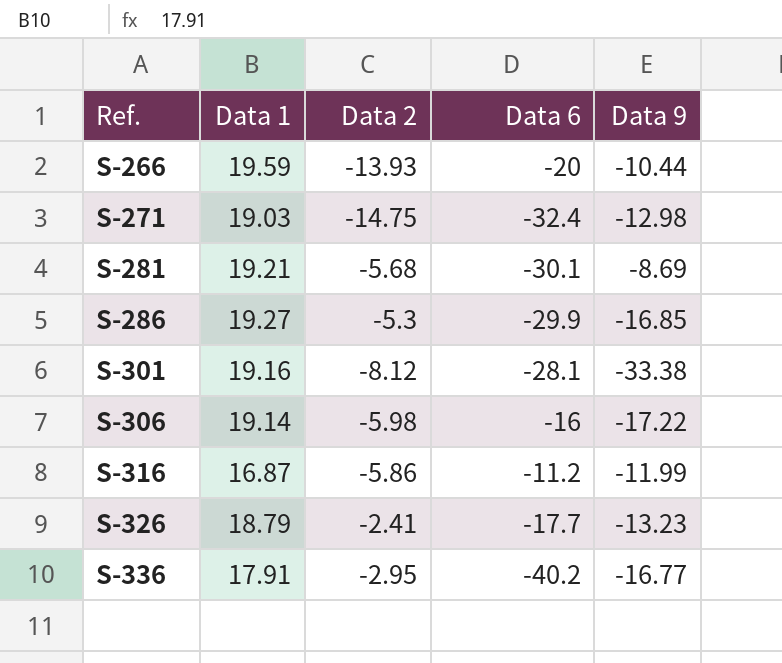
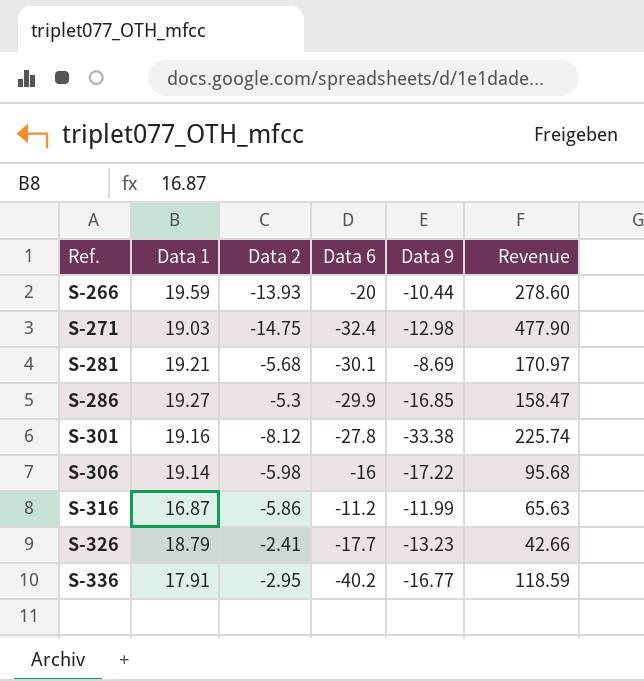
column Revenue | formula: none -> [Data 2] * [Data 6]
S-301 | Data 6: -28.1 -> -27.8

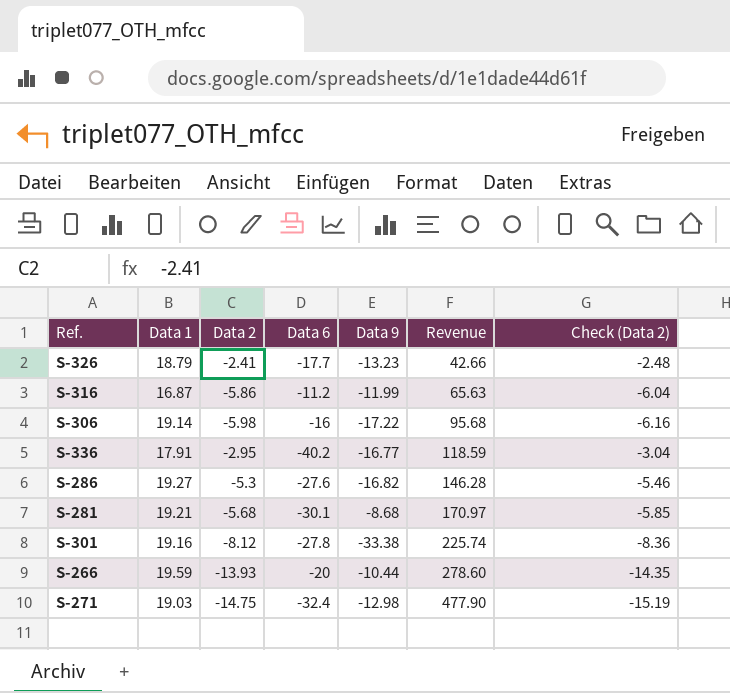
row order: Ref. ascending -> Revenue ascending
column Check (Data 2) | formula: none -> [Data 2] * 1.03
S-286 | Data 6: -29.9 -> -27.6
S-286 | Data 9: -16.85 -> -16.82
S-286 | Revenue: 158.47 -> 146.28
S-281 | Data 9: -8.69 -> -8.68

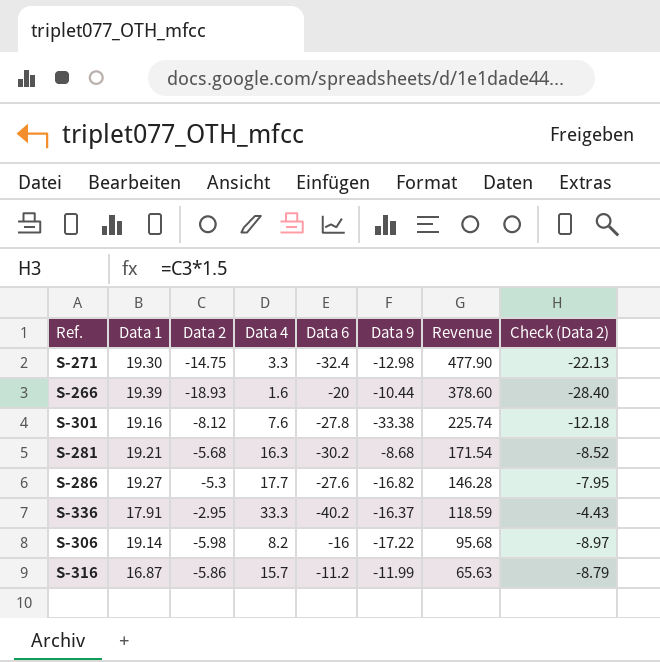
row order: Revenue ascending -> Revenue descending
column Data 4 | position: none -> 4
column Check (Data 2) | formula: [Data 2] * 1.03 -> [Data 2] * 1.5
row S-326: 18.79 | -2.41 | -17.7 | -13.23 | 42.66 | -2.48 -> none
S-271 | Data 1: 19.03 -> 19.30
S-266 | Data 1: 19.59 -> 19.39
S-266 | Data 2: -13.93 -> -18.93
S-266 | Revenue: 278.60 -> 378.60
S-281 | Data 6: -30.1 -> -30.2
S-281 | Revenue: 170.97 -> 171.54
S-336 | Data 9: -16.77 -> -16.37

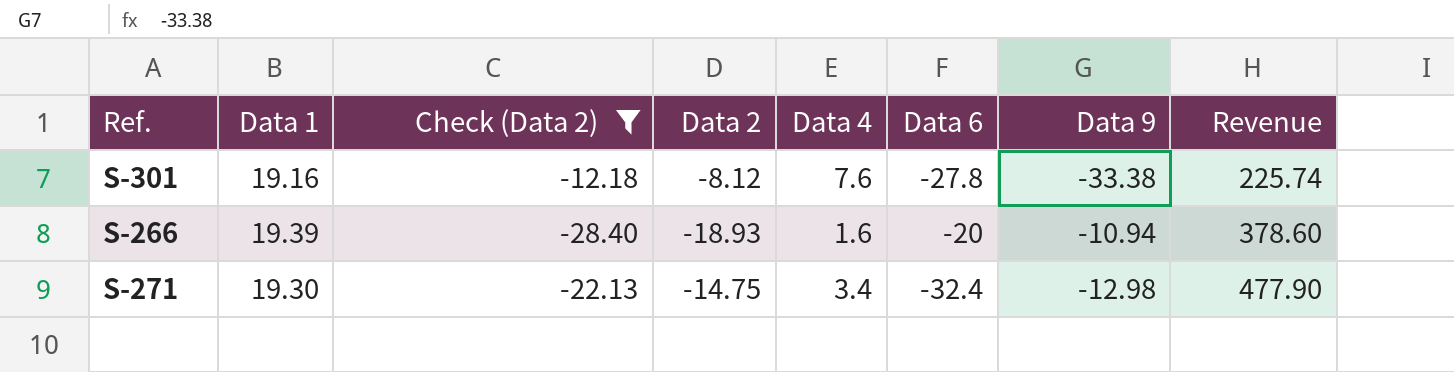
filter: none -> Check (Data 2) <= -12.18
row order: Revenue descending -> Revenue ascending
column Check (Data 2) | position: 8 -> 3
S-266 | Data 9: -10.44 -> -10.94
S-271 | Data 4: 3.3 -> 3.4

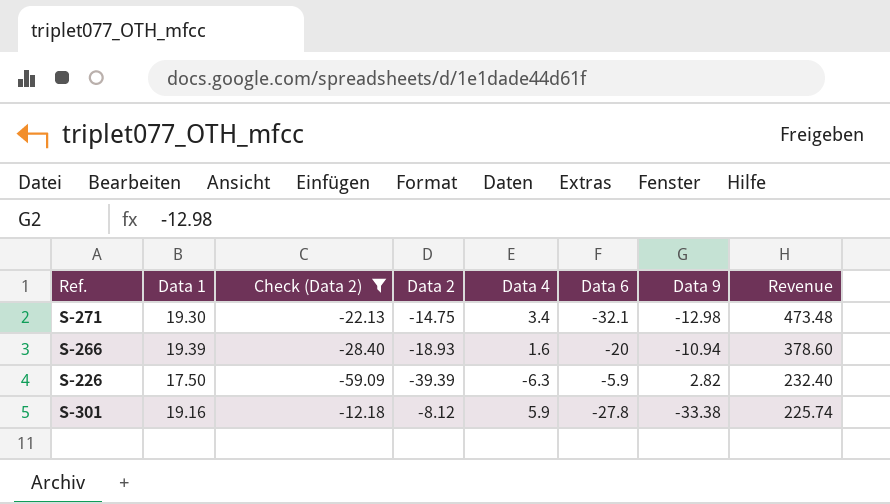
row order: Revenue ascending -> Revenue descending
S-271 | Data 6: -32.4 -> -32.1
S-271 | Revenue: 477.90 -> 473.48
row S-226: none -> 17.50 | -59.09 | -39.39 | -6.3 | -5.9 | 2.82 | 232.40
S-301 | Data 4: 7.6 -> 5.9

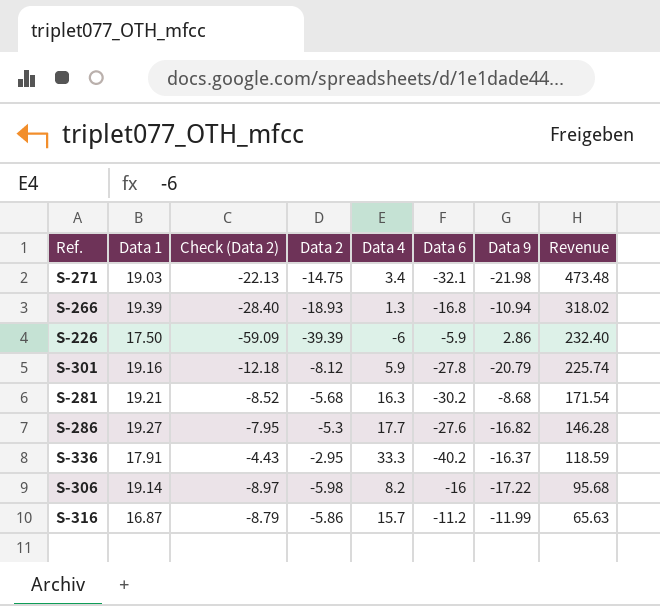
filter: Check (Data 2) <= -12.18 -> none
S-271 | Data 1: 19.30 -> 19.03
S-271 | Data 9: -12.98 -> -21.98
S-266 | Data 4: 1.6 -> 1.3
S-266 | Data 6: -20 -> -16.8
S-266 | Revenue: 378.60 -> 318.02
S-226 | Data 4: -6.3 -> -6
S-226 | Data 9: 2.82 -> 2.86
S-301 | Data 9: -33.38 -> -20.79

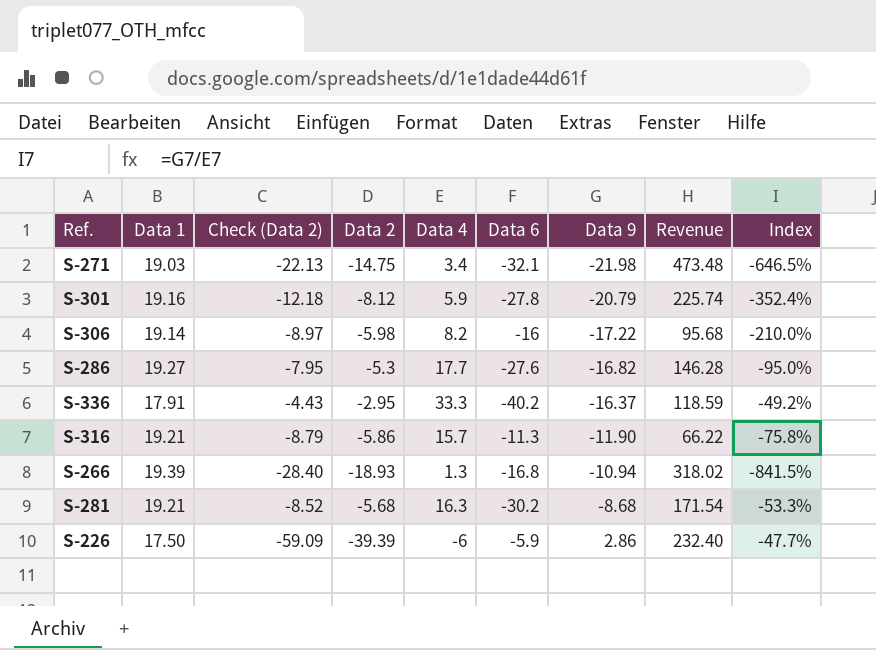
row order: Revenue descending -> Data 9 ascending
column Index | formula: none -> [Data 9] / [Data 4]
S-316 | Data 1: 16.87 -> 19.21
S-316 | Data 6: -11.2 -> -11.3
S-316 | Data 9: -11.99 -> -11.90
S-316 | Revenue: 65.63 -> 66.22

